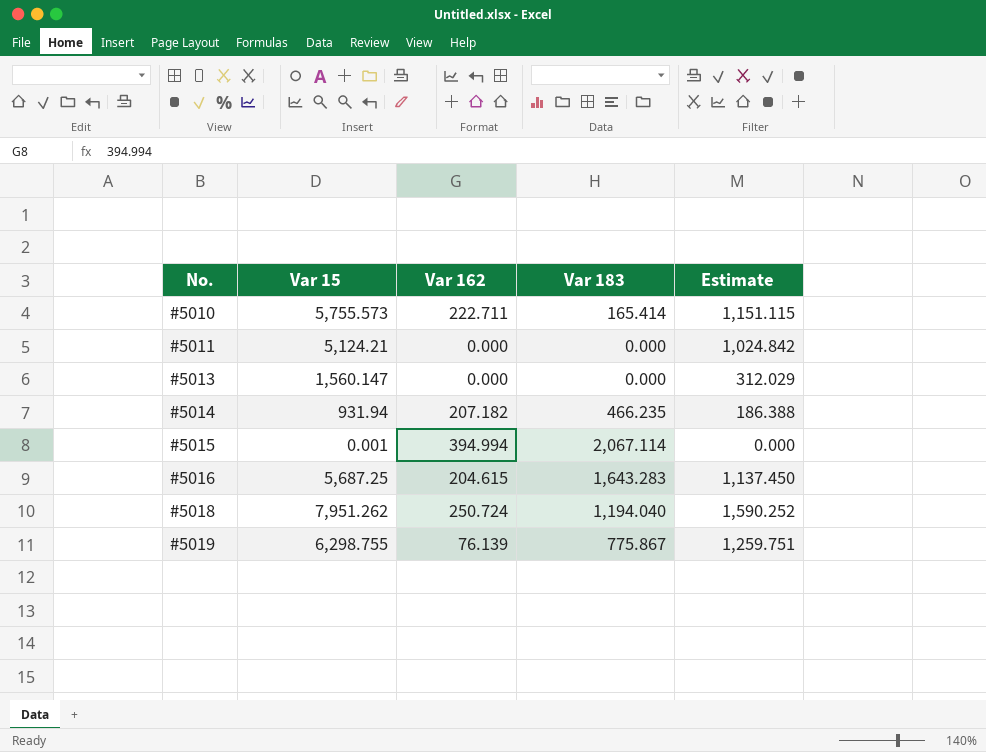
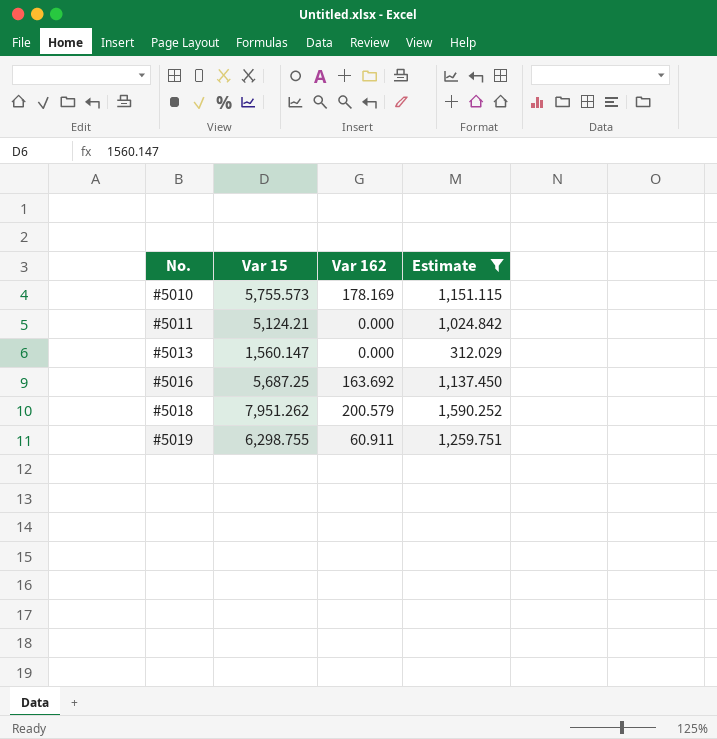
filter: none -> Estimate >= 312.029
column Var 183 | position: 4 -> none
#5010 | Var 162: 222.711 -> 178.169
#5016 | Var 162: 204.615 -> 163.692
#5018 | Var 162: 250.724 -> 200.579
#5019 | Var 162: 76.139 -> 60.911

